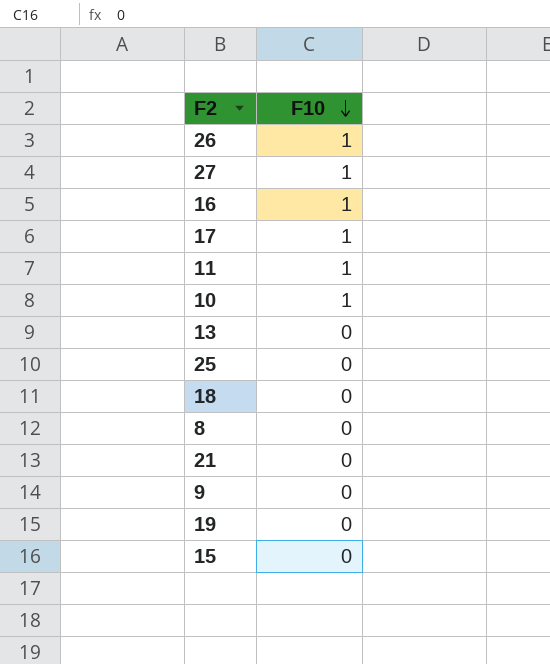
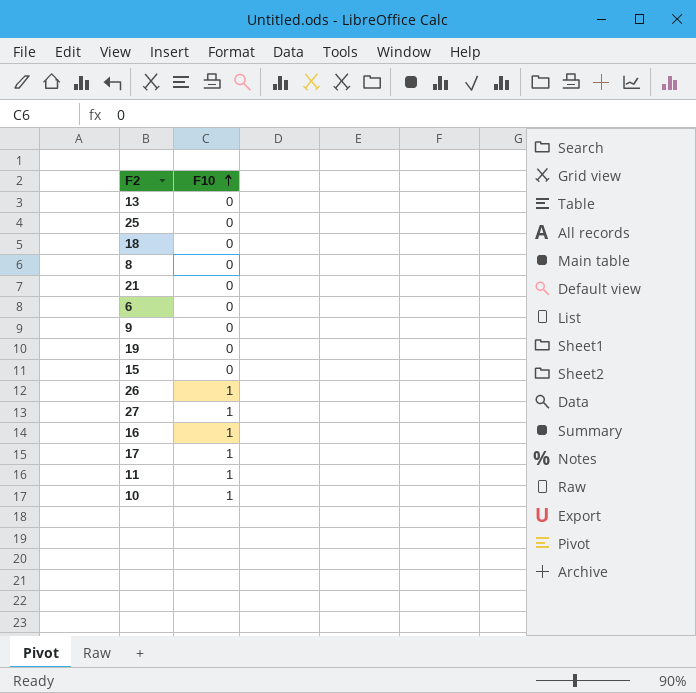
row order: F10 descending -> F10 ascending
row 6: none -> 0

